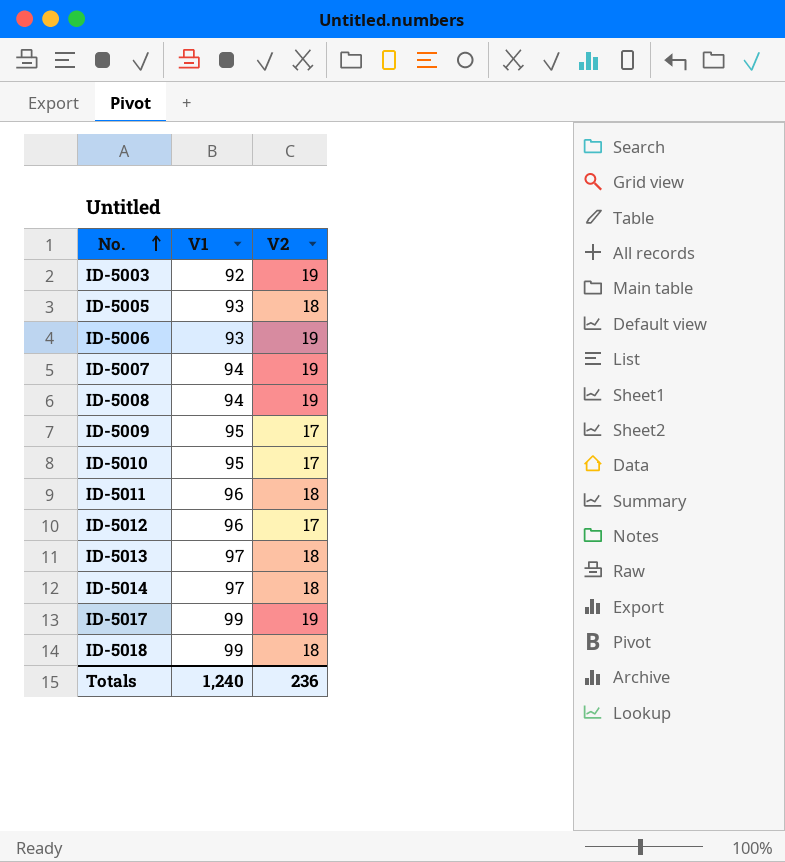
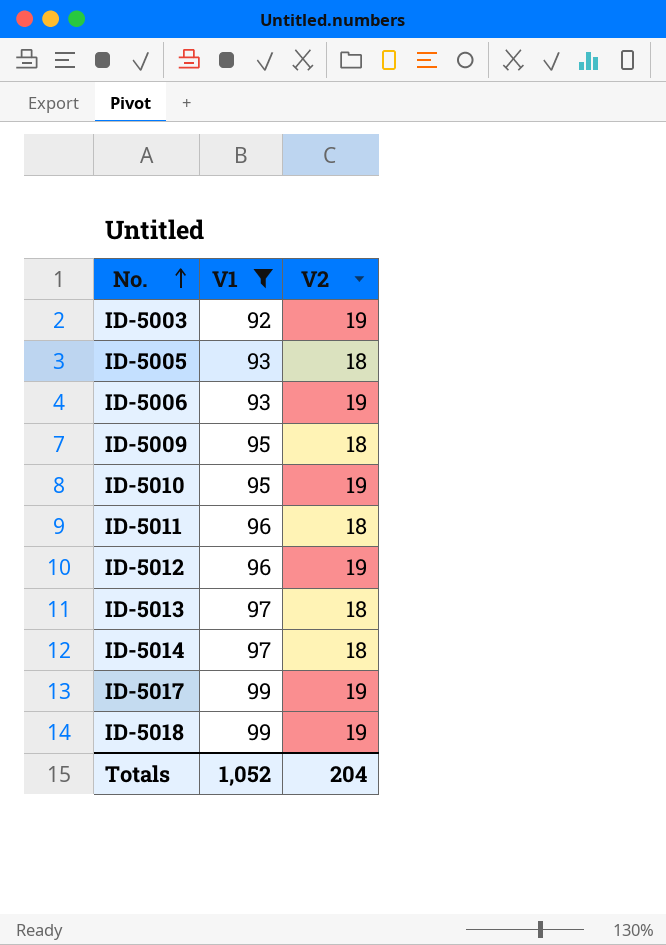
filter: none -> V1 != 94
ID-5009 | V2: 17 -> 18
ID-5010 | V2: 17 -> 19
ID-5012 | V2: 17 -> 19
ID-5018 | V2: 18 -> 19
Totals | V1: 1,240 -> 1,052
Totals | V2: 236 -> 204

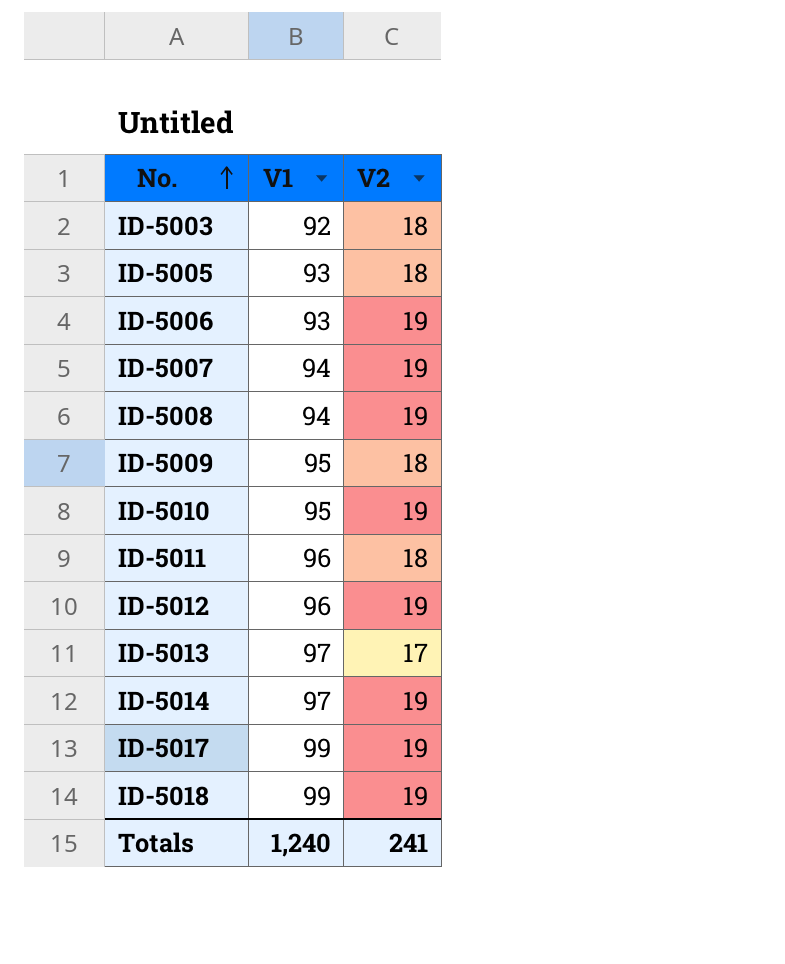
filter: V1 != 94 -> none
ID-5003 | V2: 19 -> 18
ID-5013 | V2: 18 -> 17
ID-5014 | V2: 18 -> 19
Totals | V1: 1,052 -> 1,240
Totals | V2: 204 -> 241

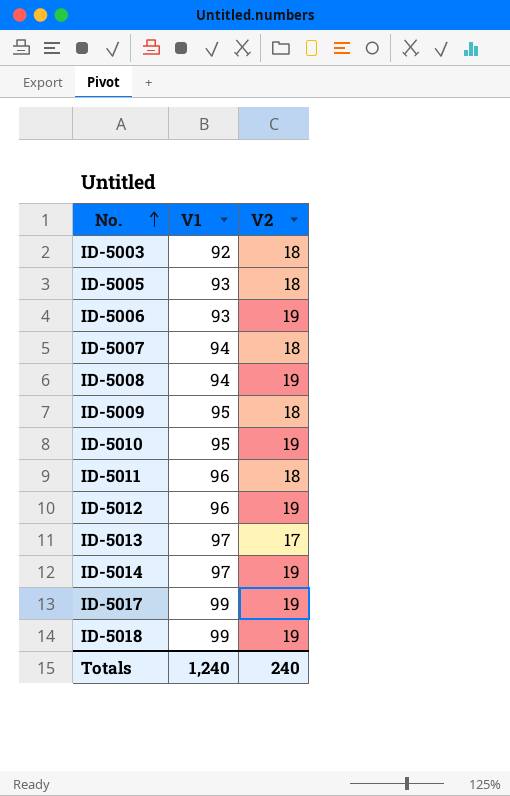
ID-5007 | V2: 19 -> 18
Totals | V2: 241 -> 240

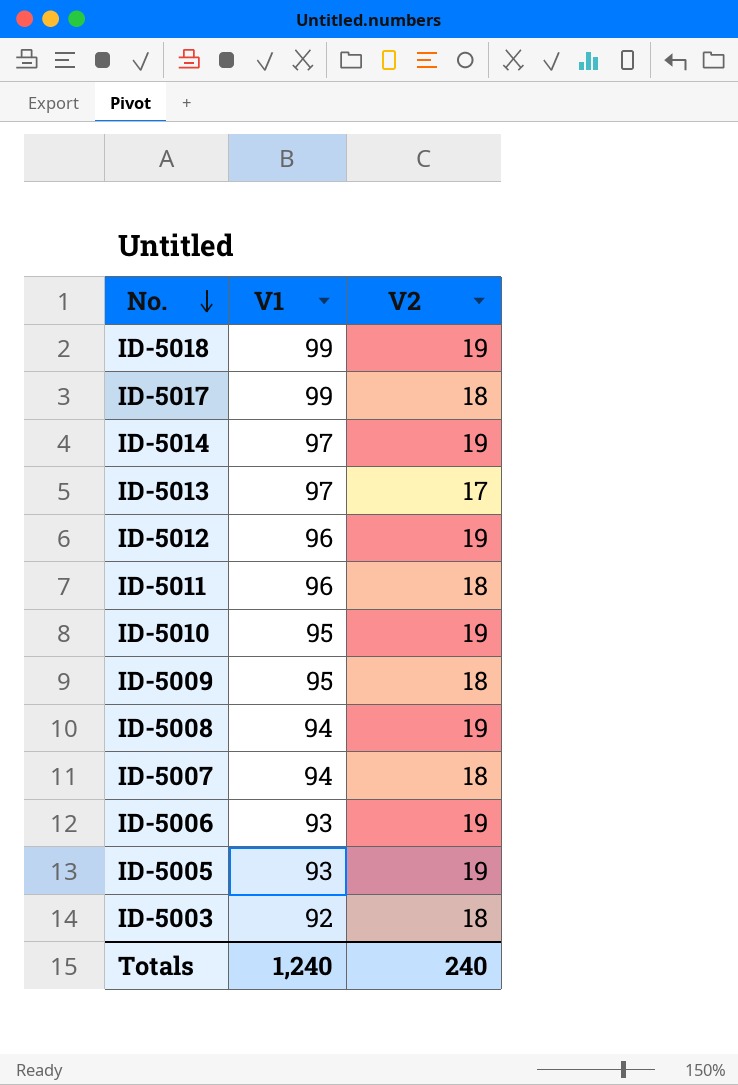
row order: No. ascending -> No. descending
ID-5017 | V2: 19 -> 18
ID-5005 | V2: 18 -> 19

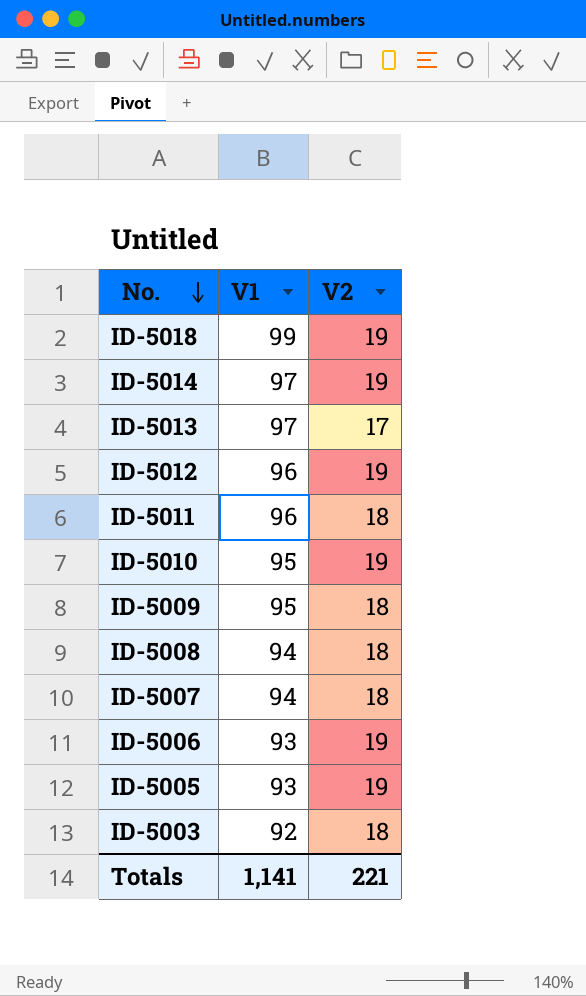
row ID-5017: 99 | 18 -> none
ID-5008 | V2: 19 -> 18
Totals | V1: 1,240 -> 1,141
Totals | V2: 240 -> 221

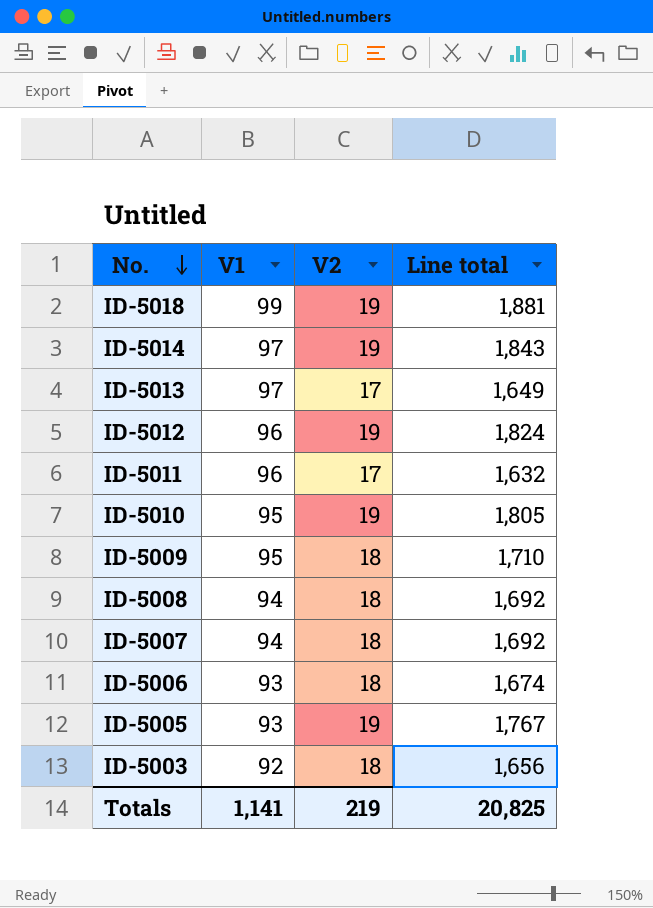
column Line total | formula: none -> [V1] * [V2]
ID-5011 | V2: 18 -> 17
ID-5006 | V2: 19 -> 18
Totals | V2: 221 -> 219

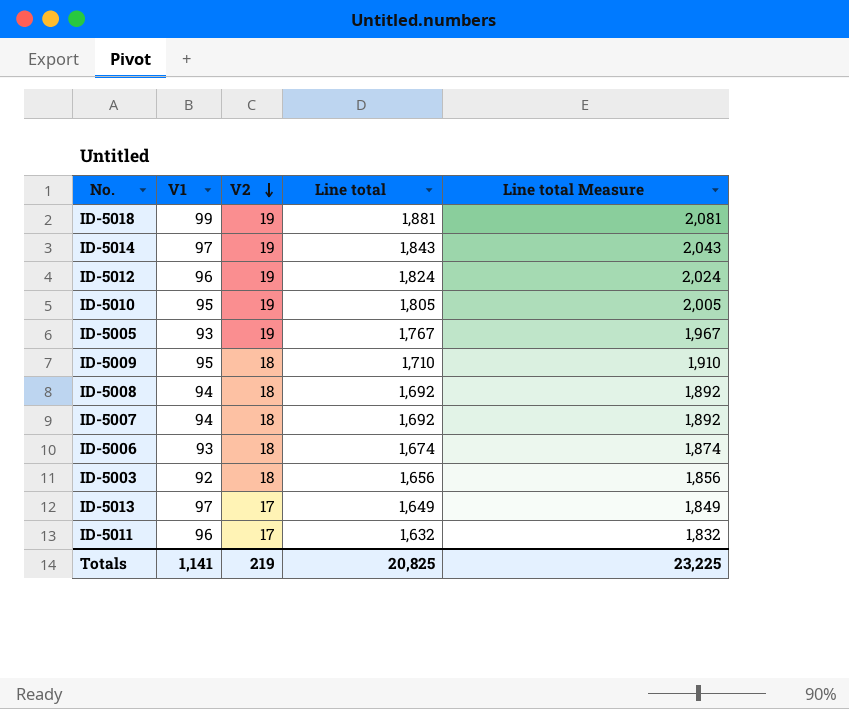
row order: No. descending -> V2 descending
column Line total Measure | formula: none -> [Line total] + 200

